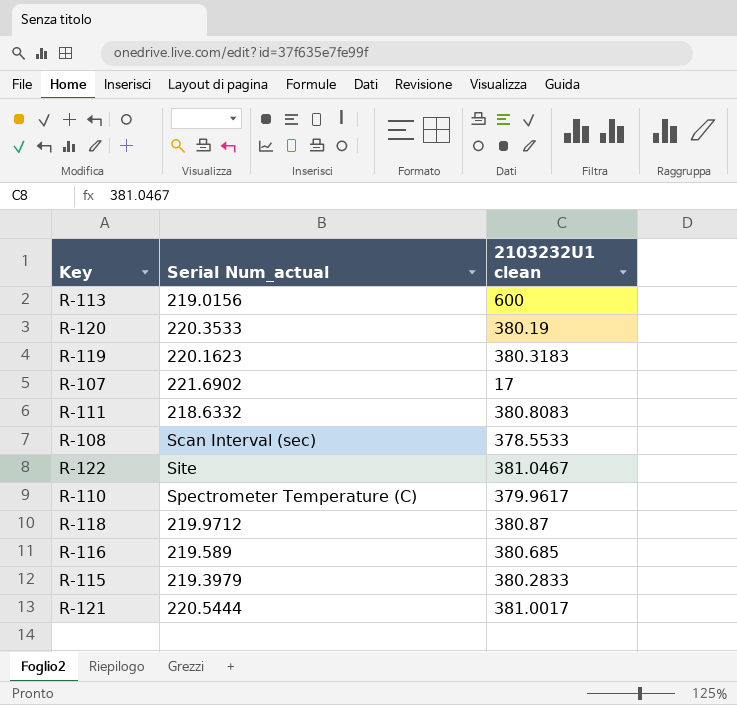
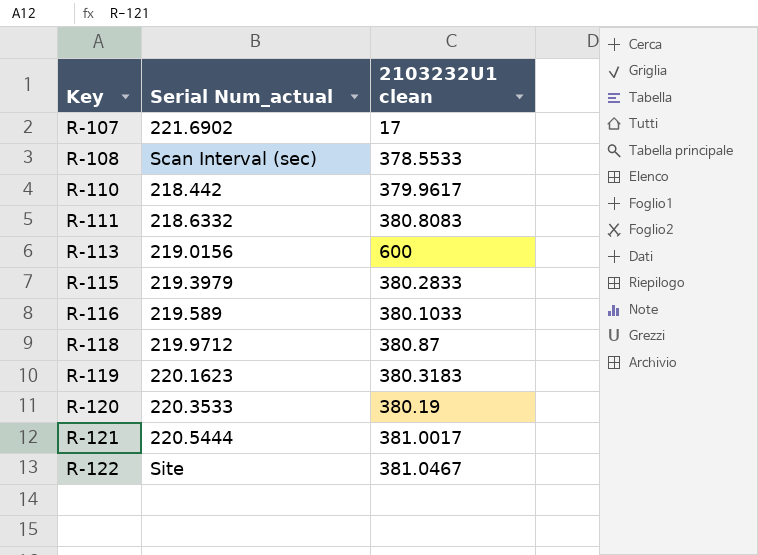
row order: none -> Key ascending
R-110 | Serial Num_actual: Spectrometer Temperature (C) -> 218.442
R-116 | 2103232U1 clean: 380.685 -> 380.1033

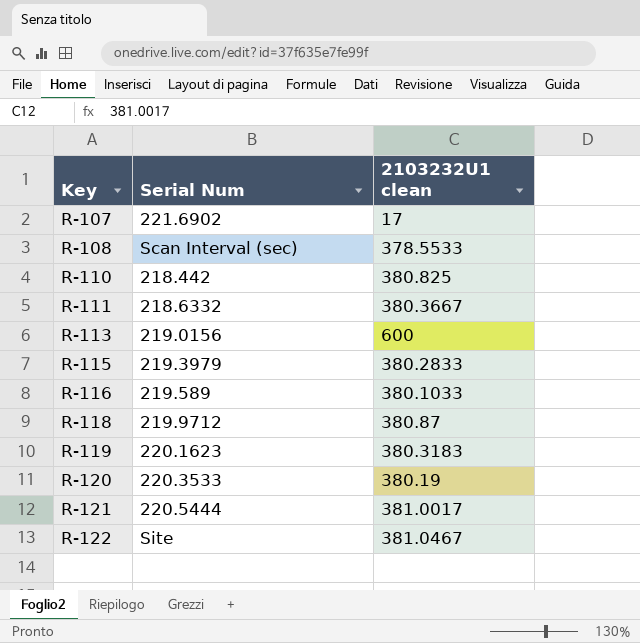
column name: Serial Num_actual -> Serial Num
R-110 | 2103232U1 clean: 379.9617 -> 380.825
R-111 | 2103232U1 clean: 380.8083 -> 380.3667

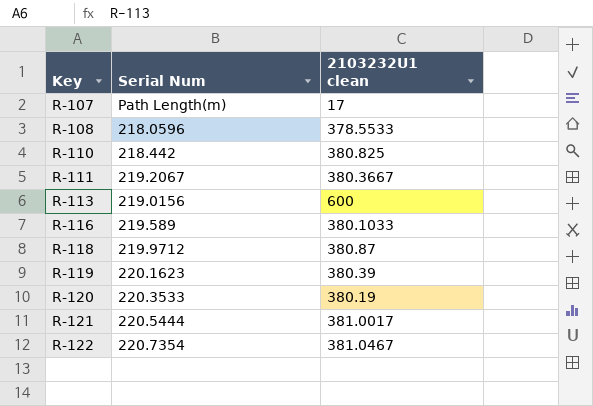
row R-115: 219.3979 | 380.2833 -> none
R-107 | Serial Num: 221.6902 -> Path Length(m)
R-108 | Serial Num: Scan Interval (sec) -> 218.0596
R-111 | Serial Num: 218.6332 -> 219.2067
R-119 | 2103232U1 clean: 380.3183 -> 380.39
R-122 | Serial Num: Site -> 220.7354

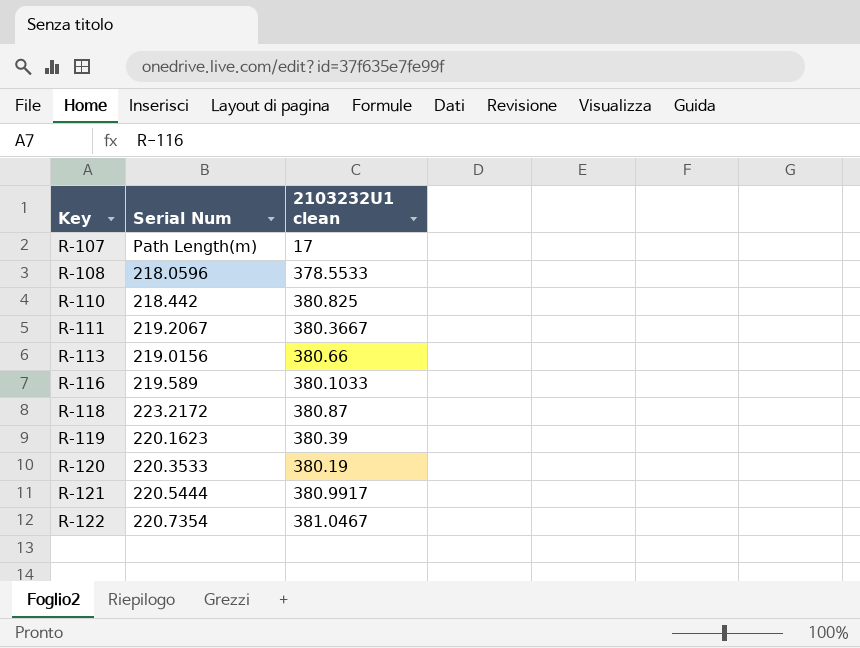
R-113 | 2103232U1 clean: 600 -> 380.66
R-118 | Serial Num: 219.9712 -> 223.2172
R-121 | 2103232U1 clean: 381.0017 -> 380.9917

